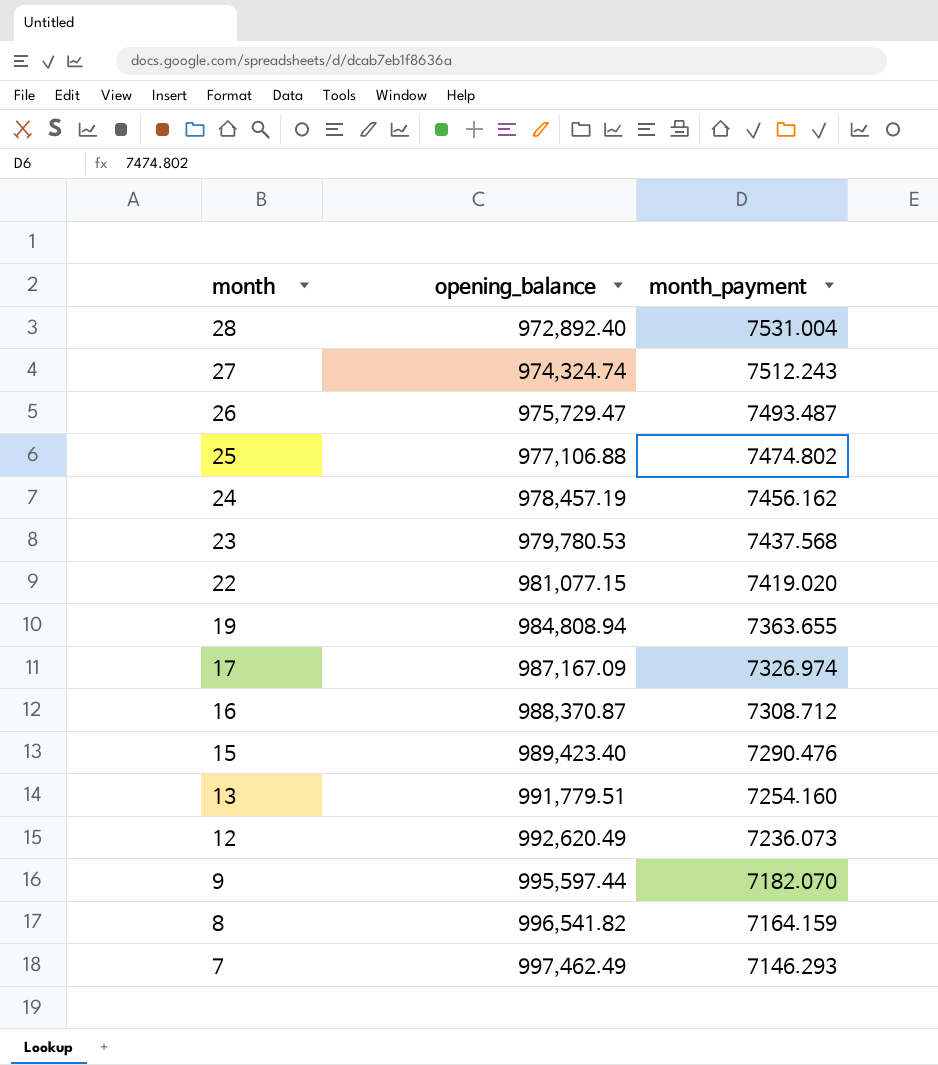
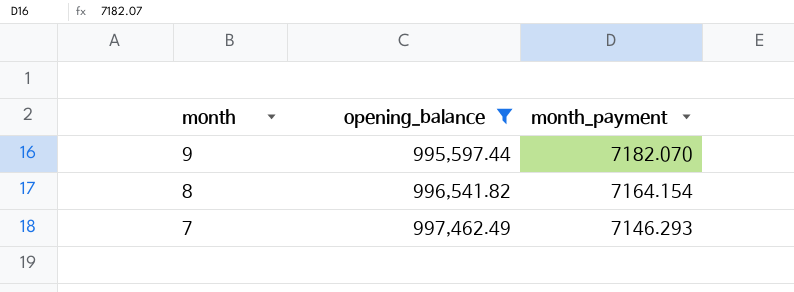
filter: none -> opening_balance >= 995,597.44
8 | month_payment: 7164.159 -> 7164.154

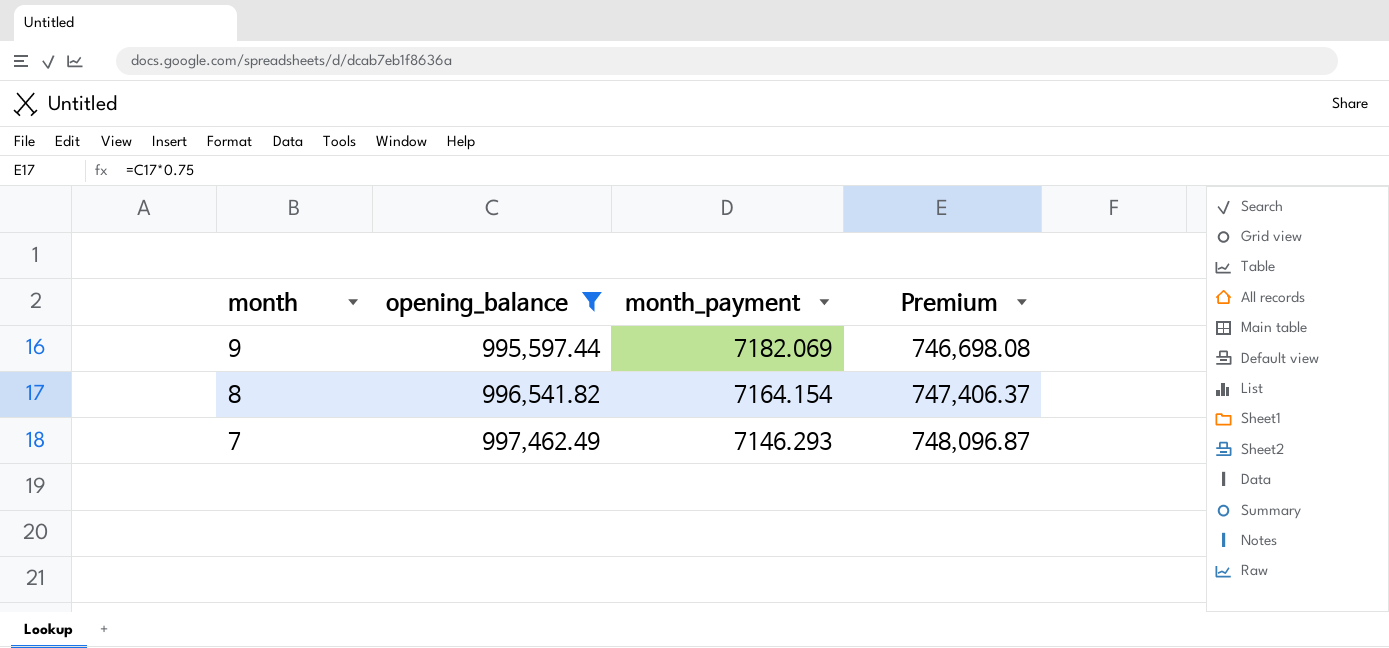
column Premium | formula: none -> [opening_balance] * 0.75
9 | month_payment: 7182.070 -> 7182.069

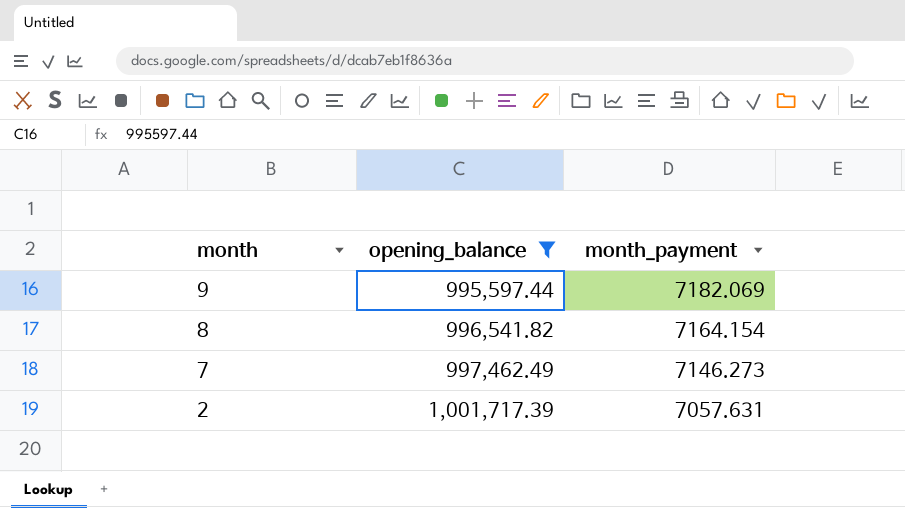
column Premium | formula: [opening_balance] * 0.75 -> none
7 | month_payment: 7146.293 -> 7146.273
row 2: none -> 1,001,717.39 | 7057.631

